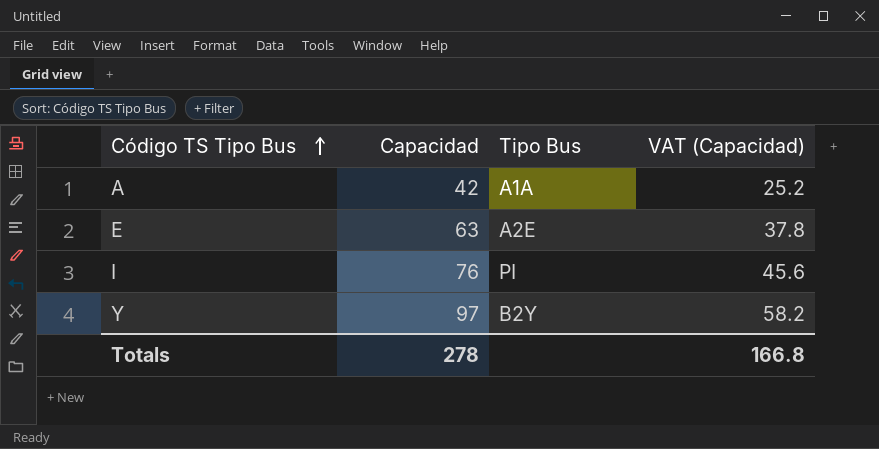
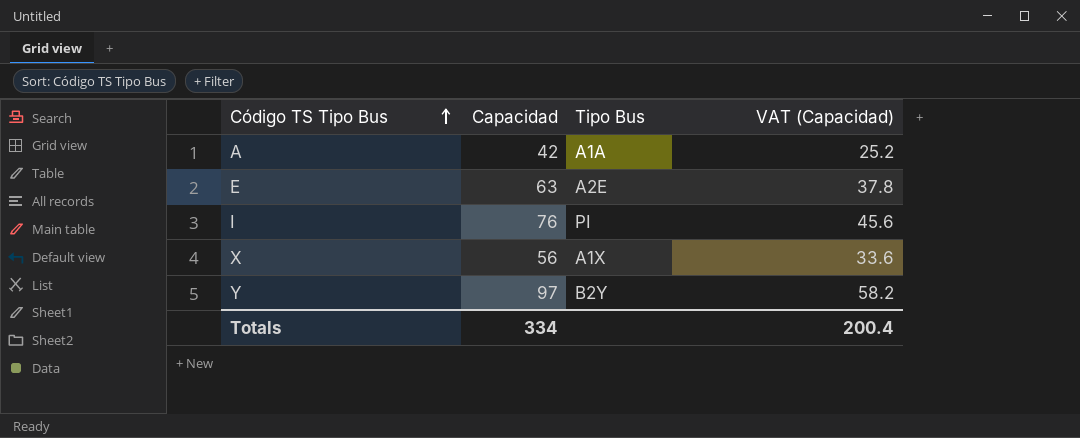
row X: none -> 56 | A1X | 33.6
Totals | Capacidad: 278 -> 334
Totals | VAT (Capacidad): 166.8 -> 200.4

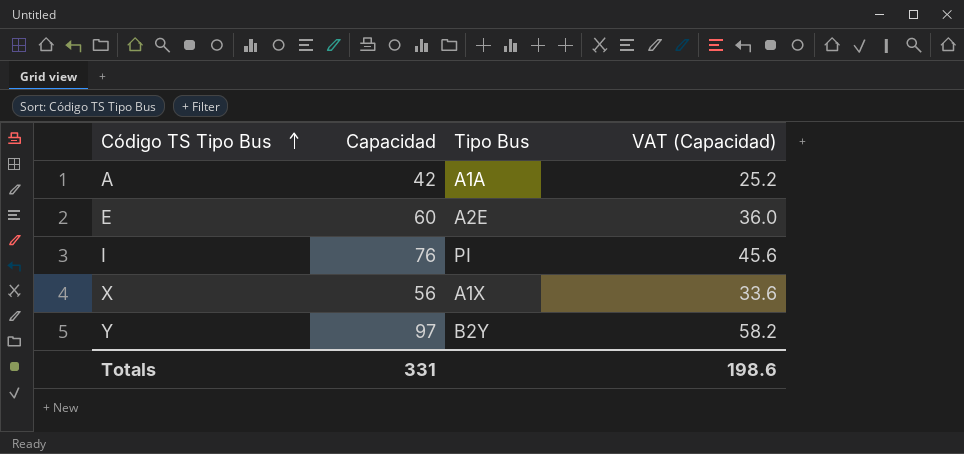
E | Capacidad: 63 -> 60
E | VAT (Capacidad): 37.8 -> 36.0
Totals | Capacidad: 334 -> 331
Totals | VAT (Capacidad): 200.4 -> 198.6

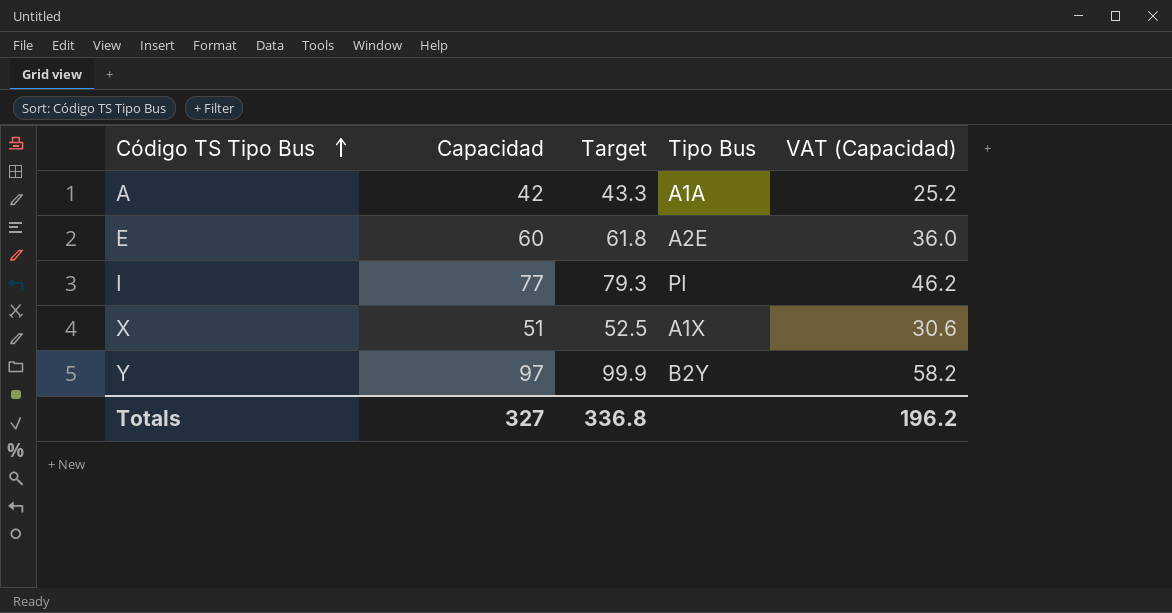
column Target | formula: none -> [Capacidad] * 1.03
I | Capacidad: 76 -> 77
I | VAT (Capacidad): 45.6 -> 46.2
X | Capacidad: 56 -> 51
X | VAT (Capacidad): 33.6 -> 30.6
Totals | Capacidad: 331 -> 327
Totals | VAT (Capacidad): 198.6 -> 196.2

